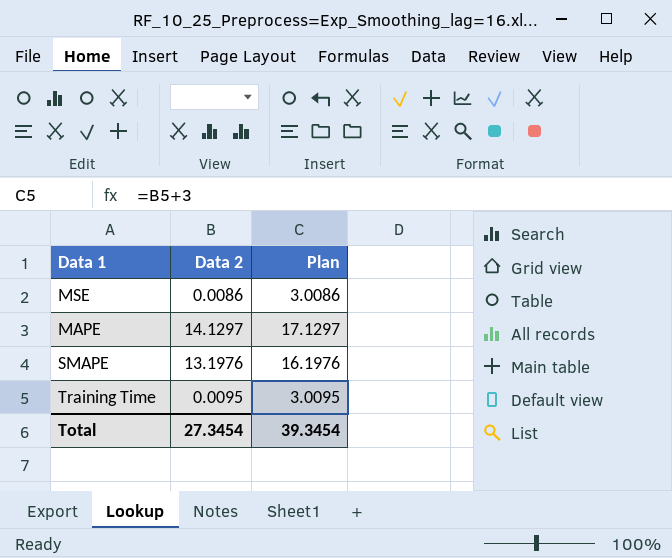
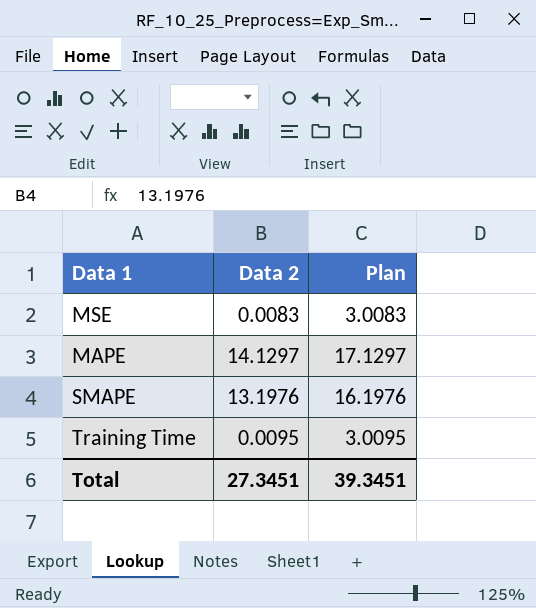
MSE | Data 2: 0.0086 -> 0.0083
MSE | Plan: 3.0086 -> 3.0083
Total | Data 2: 27.3454 -> 27.3451
Total | Plan: 39.3454 -> 39.3451

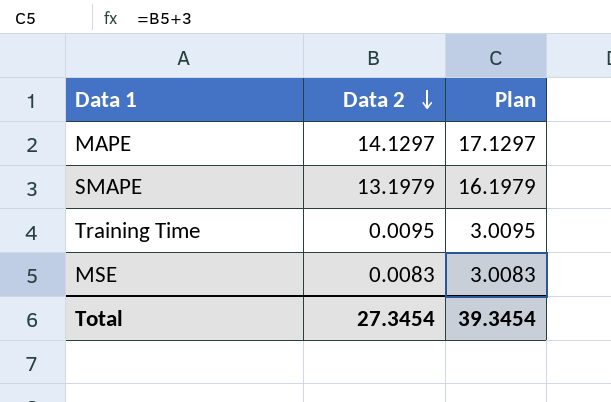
row order: none -> Data 2 descending
SMAPE | Data 2: 13.1976 -> 13.1979
SMAPE | Plan: 16.1976 -> 16.1979
Total | Data 2: 27.3451 -> 27.3454
Total | Plan: 39.3451 -> 39.3454

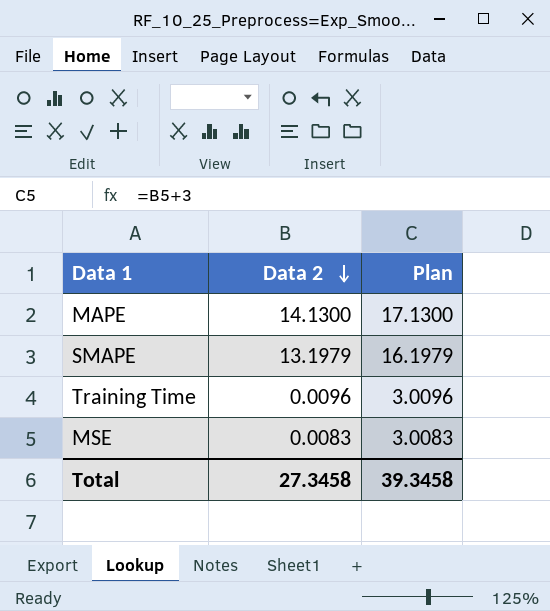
MAPE | Data 2: 14.1297 -> 14.1300
MAPE | Plan: 17.1297 -> 17.1300
Training Time | Data 2: 0.0095 -> 0.0096
Training Time | Plan: 3.0095 -> 3.0096
Total | Data 2: 27.3454 -> 27.3458
Total | Plan: 39.3454 -> 39.3458

